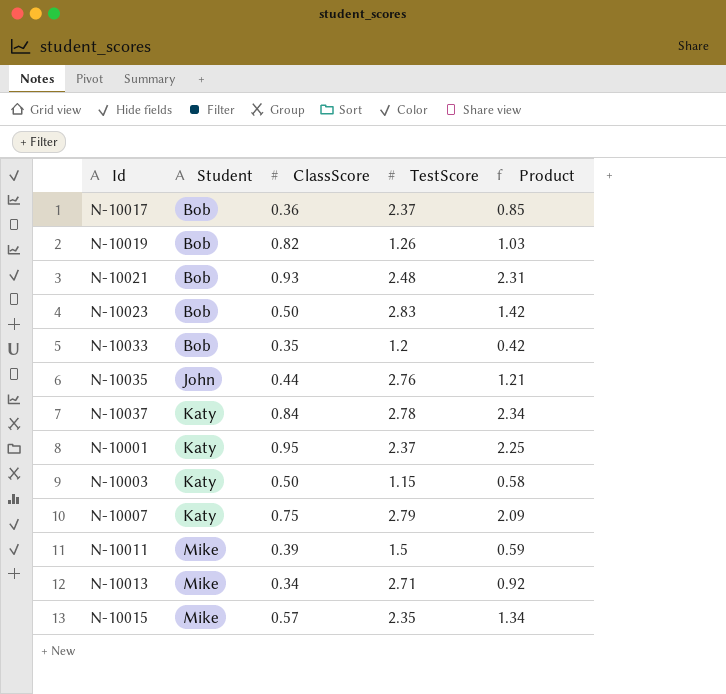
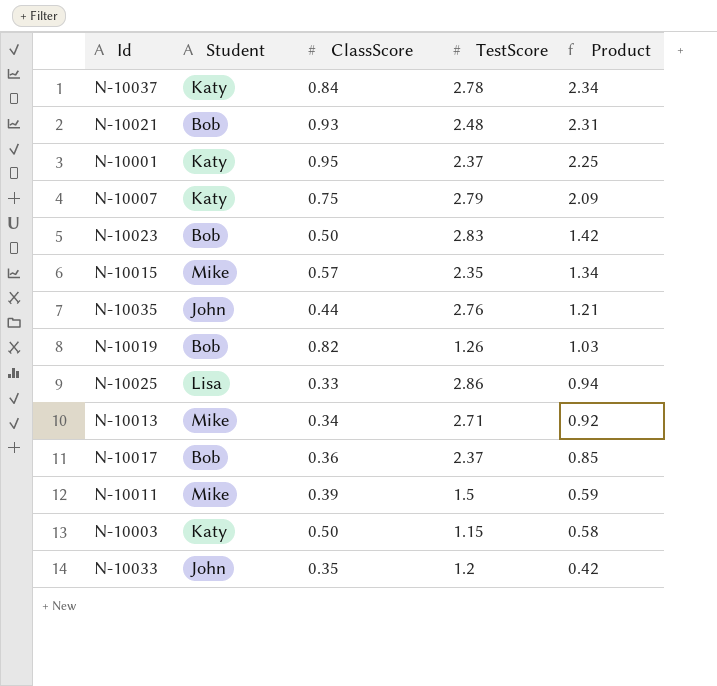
row order: Student ascending -> Product descending
row N-10025: none -> Lisa | 0.33 | 2.86 | 0.94
N-10033 | Student: Bob -> John

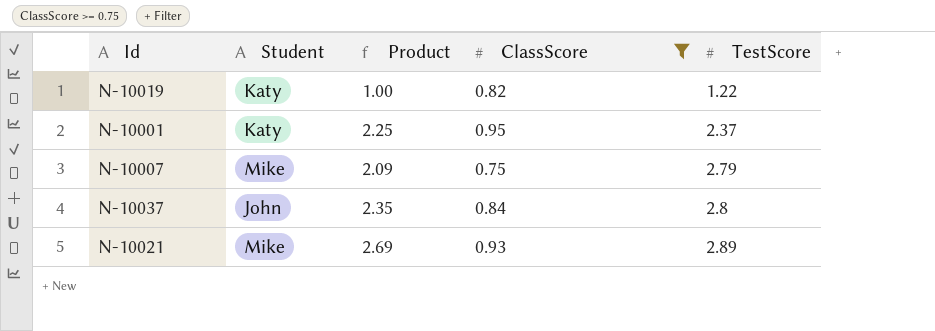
filter: none -> ClassScore >= 0.75
row order: Product descending -> TestScore ascending
column Product | position: 5 -> 3
N-10019 | Student: Bob -> Katy
N-10019 | Product: 1.03 -> 1.00
N-10019 | TestScore: 1.26 -> 1.22
N-10007 | Student: Katy -> Mike
N-10037 | Student: Katy -> John
N-10037 | Product: 2.34 -> 2.35
N-10037 | TestScore: 2.78 -> 2.8
N-10021 | Student: Bob -> Mike
N-10021 | Product: 2.31 -> 2.69
N-10021 | TestScore: 2.48 -> 2.89

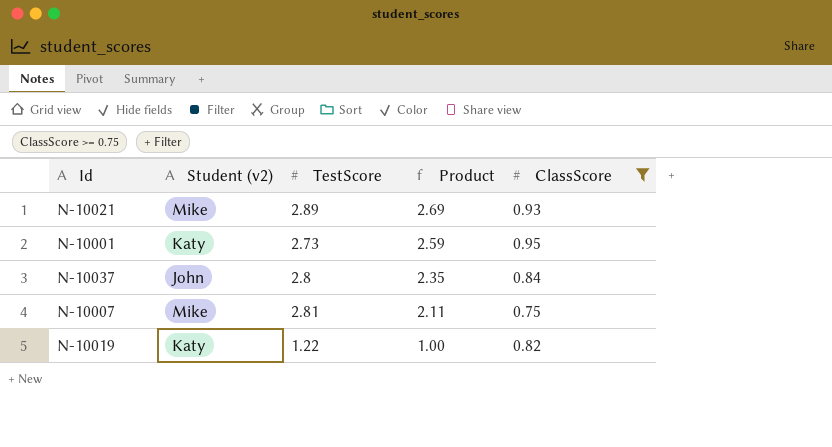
row order: TestScore ascending -> Product descending
column name: Student -> Student (v2)
column TestScore | position: 5 -> 3
N-10001 | TestScore: 2.37 -> 2.73
N-10001 | Product: 2.25 -> 2.59
N-10007 | TestScore: 2.79 -> 2.81
N-10007 | Product: 2.09 -> 2.11

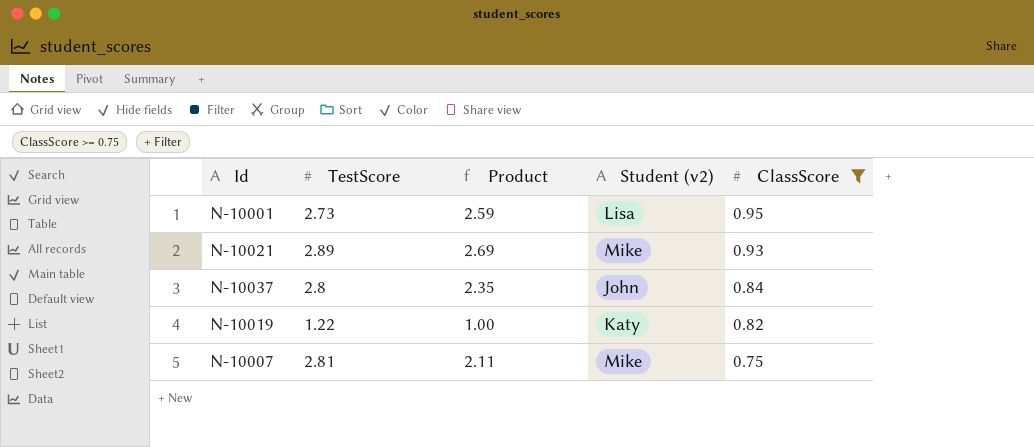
row order: Product descending -> ClassScore descending
column Student (v2) | position: 2 -> 4
N-10001 | Student (v2): Katy -> Lisa

